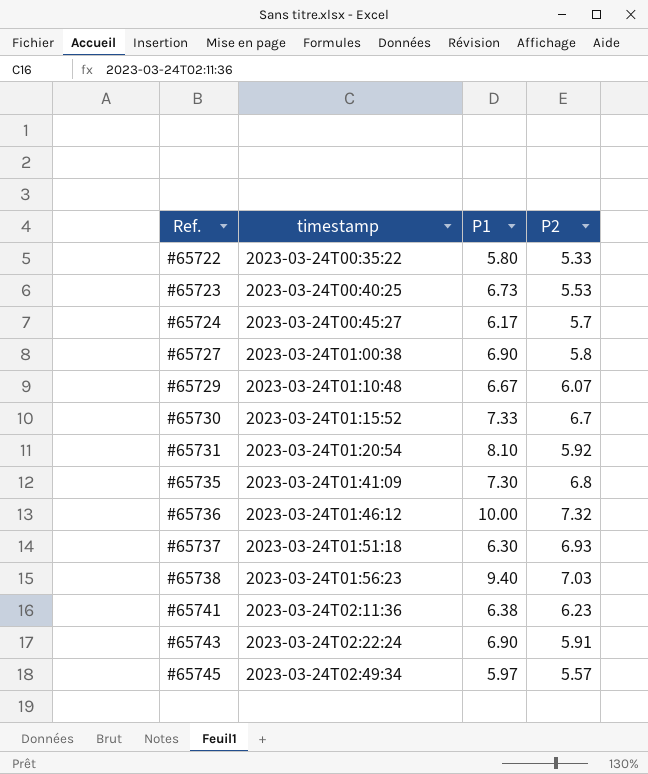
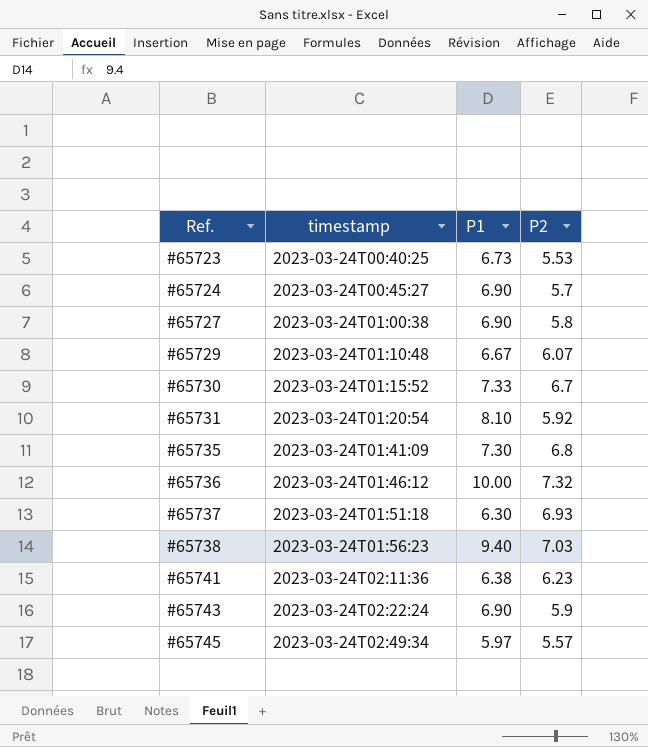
row #65722: 2023-03-24T00:35:22 | 5.80 | 5.33 -> none
#65724 | P1: 6.17 -> 6.90
#65743 | P2: 5.91 -> 5.9

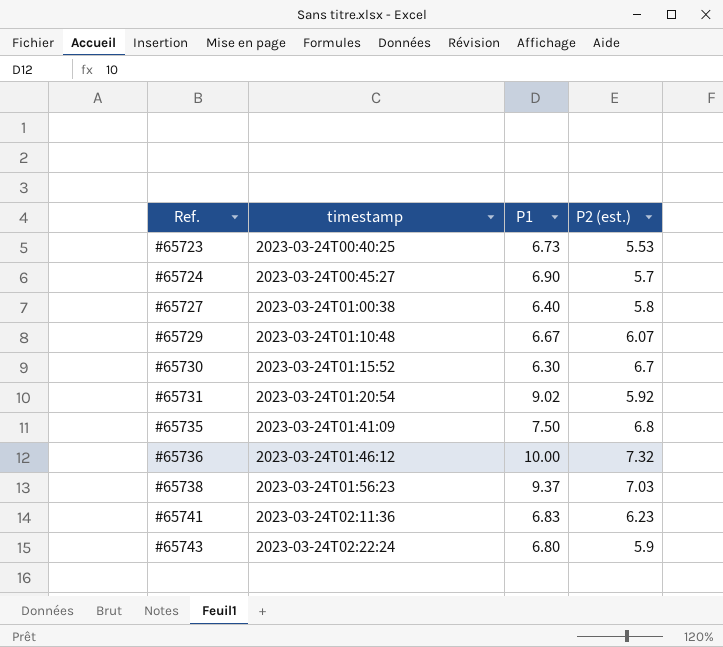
column name: P2 -> P2 (est.)
row #65737: 2023-03-24T01:51:18 | 6.30 | 6.93 -> none
row #65745: 2023-03-24T02:49:34 | 5.97 | 5.57 -> none
#65727 | P1: 6.90 -> 6.40
#65730 | P1: 7.33 -> 6.30
#65731 | P1: 8.10 -> 9.02
#65735 | P1: 7.30 -> 7.50
#65738 | P1: 9.40 -> 9.37
#65741 | P1: 6.38 -> 6.83
#65743 | P1: 6.90 -> 6.80

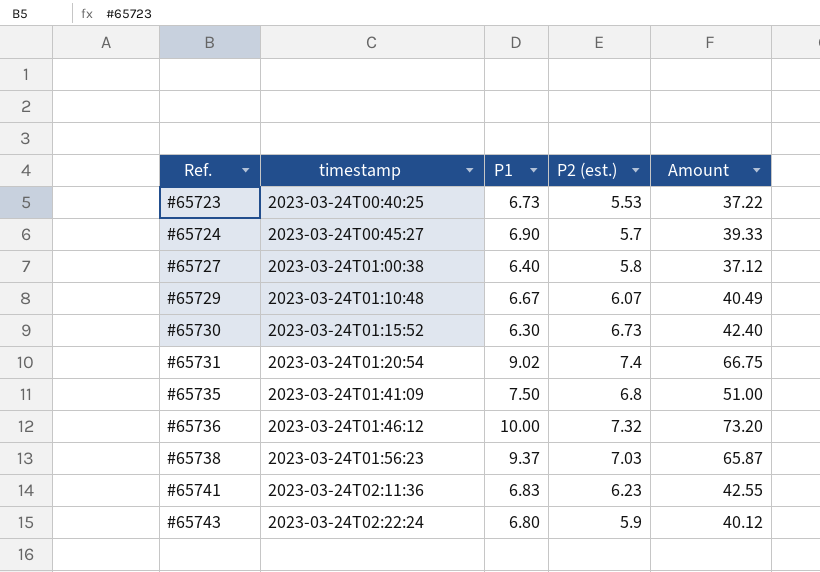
column Amount | formula: none -> [P1] * [P2 (est.)]
#65730 | P2 (est.): 6.7 -> 6.73
#65731 | P2 (est.): 5.92 -> 7.4

